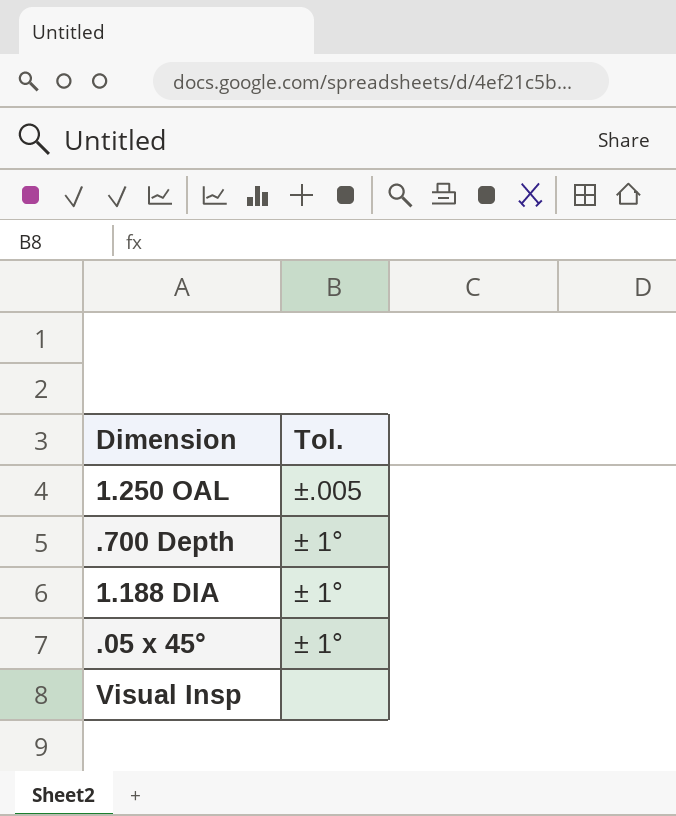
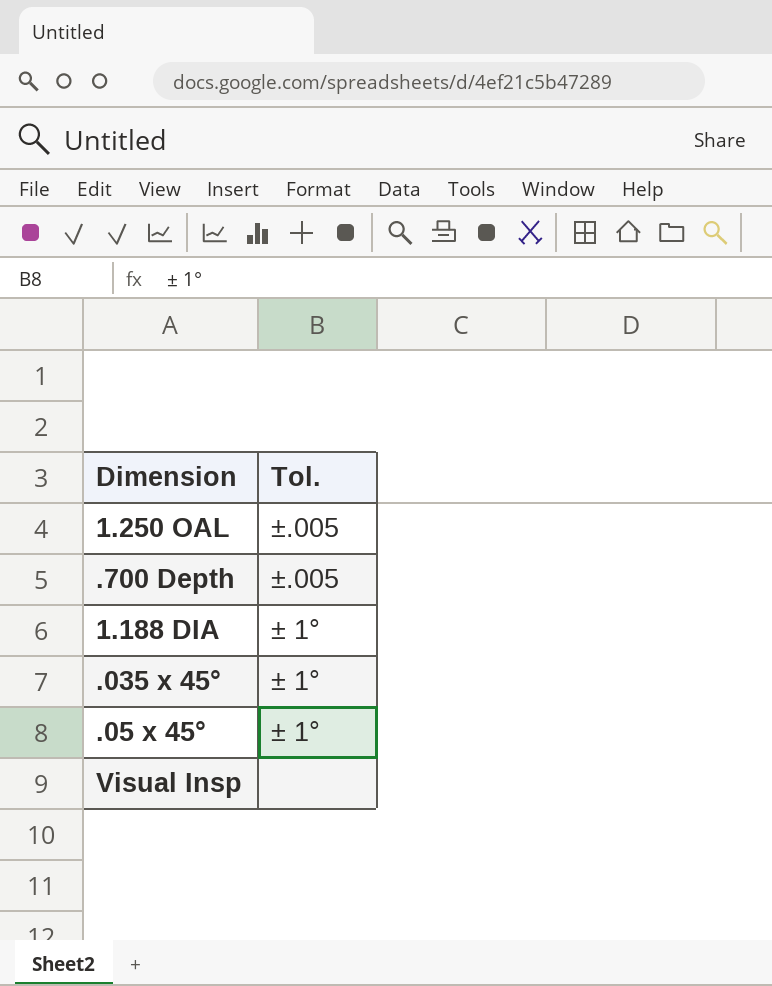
.700 Depth | Tol.: ± 1° -> ±.005
row .035 x 45°: none -> ± 1°

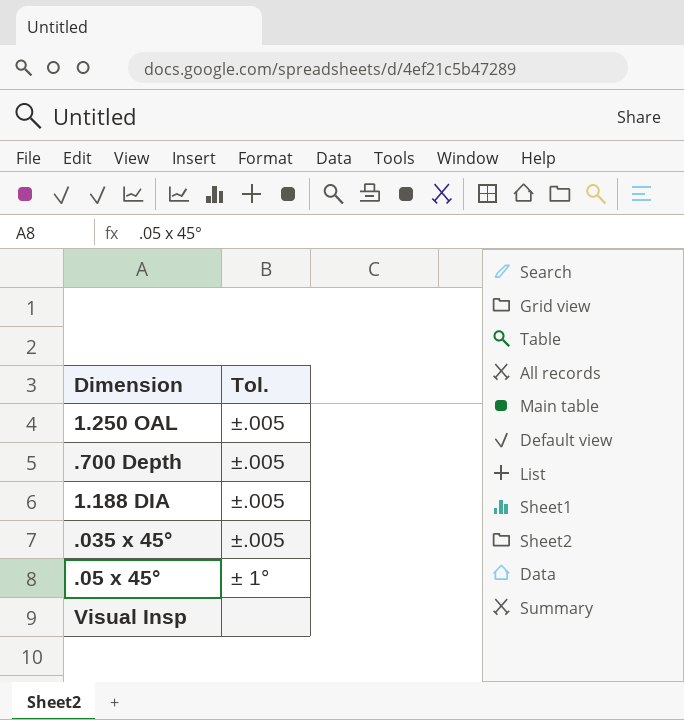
1.188 DIA | Tol.: ± 1° -> ±.005
.035 x 45° | Tol.: ± 1° -> ±.005

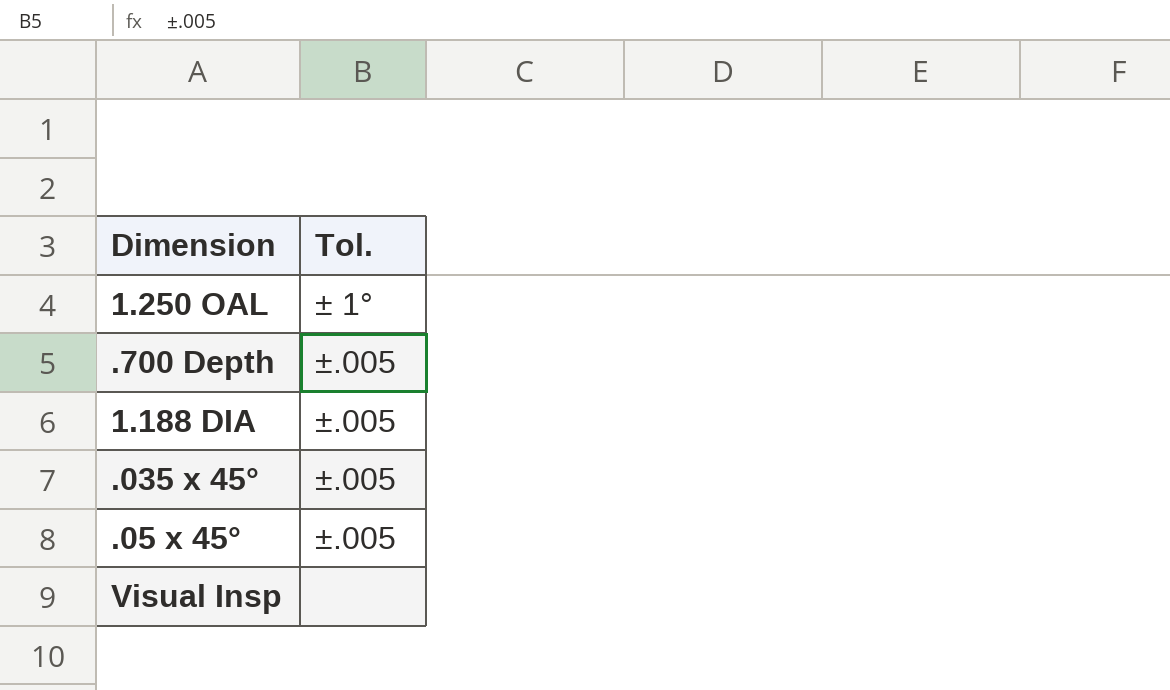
1.250 OAL | Tol.: ±.005 -> ± 1°
.05 x 45° | Tol.: ± 1° -> ±.005

